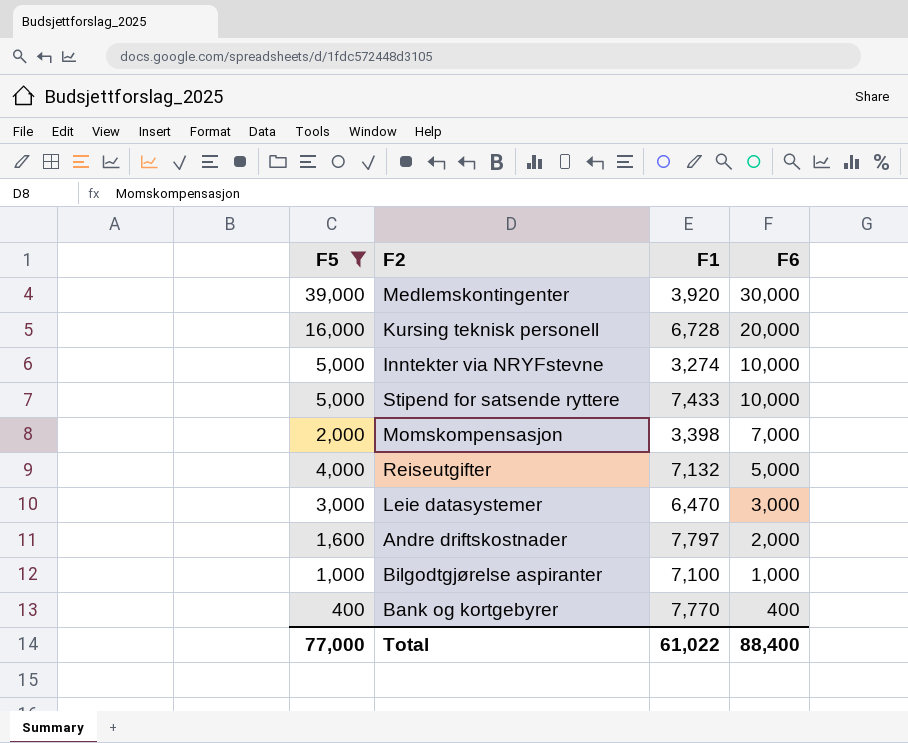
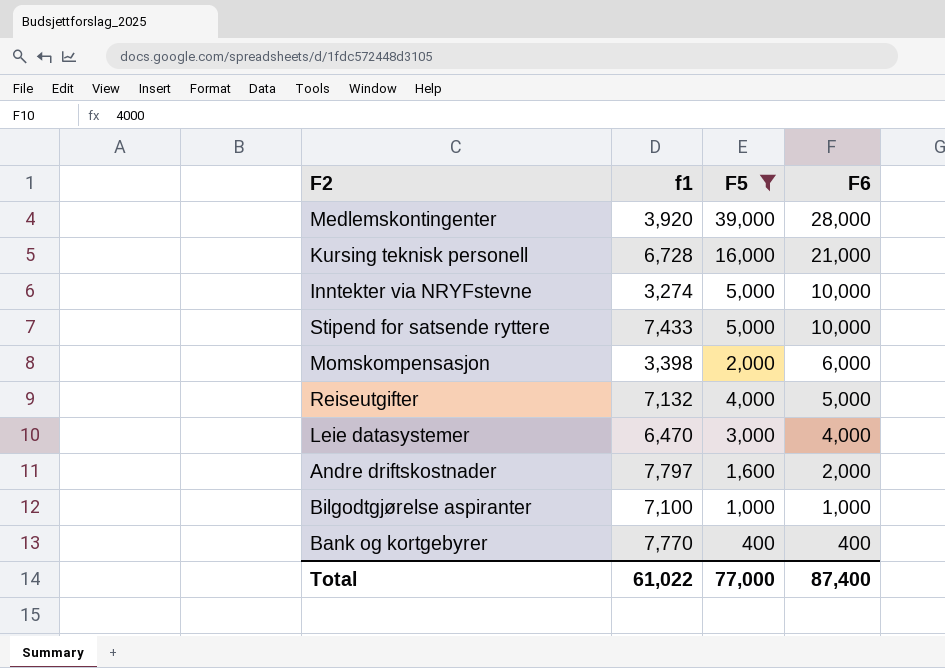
column name: F1 -> f1
column F5 | position: 1 -> 3
Medlemskontingenter | F6: 30,000 -> 28,000
Kursing teknisk personell | F6: 20,000 -> 21,000
Momskompensasjon | F6: 7,000 -> 6,000
Leie datasystemer | F6: 3,000 -> 4,000
Total | F6: 88,400 -> 87,400

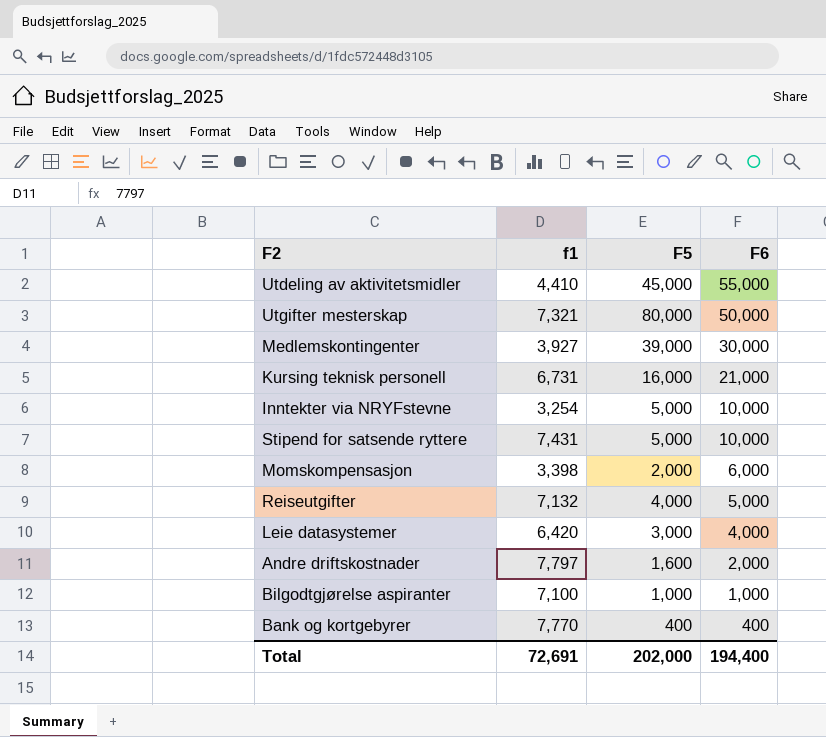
filter: F5 <= 39,000 -> none
Medlemskontingenter | f1: 3,920 -> 3,927
Medlemskontingenter | F6: 28,000 -> 30,000
Kursing teknisk personell | f1: 6,728 -> 6,731
Inntekter via NRYFstevne | f1: 3,274 -> 3,254
Stipend for satsende ryttere | f1: 7,433 -> 7,431
Leie datasystemer | f1: 6,470 -> 6,420
Total | f1: 61,022 -> 72,691
Total | F5: 77,000 -> 202,000
Total | F6: 87,400 -> 194,400

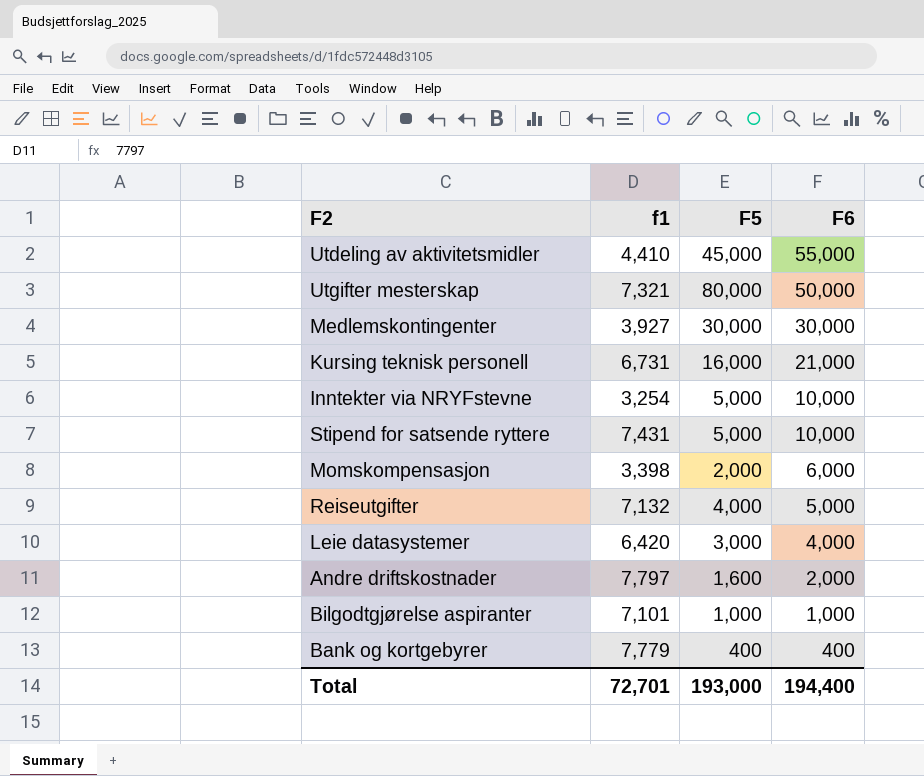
Medlemskontingenter | F5: 39,000 -> 30,000
Bilgodtgjørelse aspiranter | f1: 7,100 -> 7,101
Bank og kortgebyrer | f1: 7,770 -> 7,779
Total | f1: 72,691 -> 72,701
Total | F5: 202,000 -> 193,000

